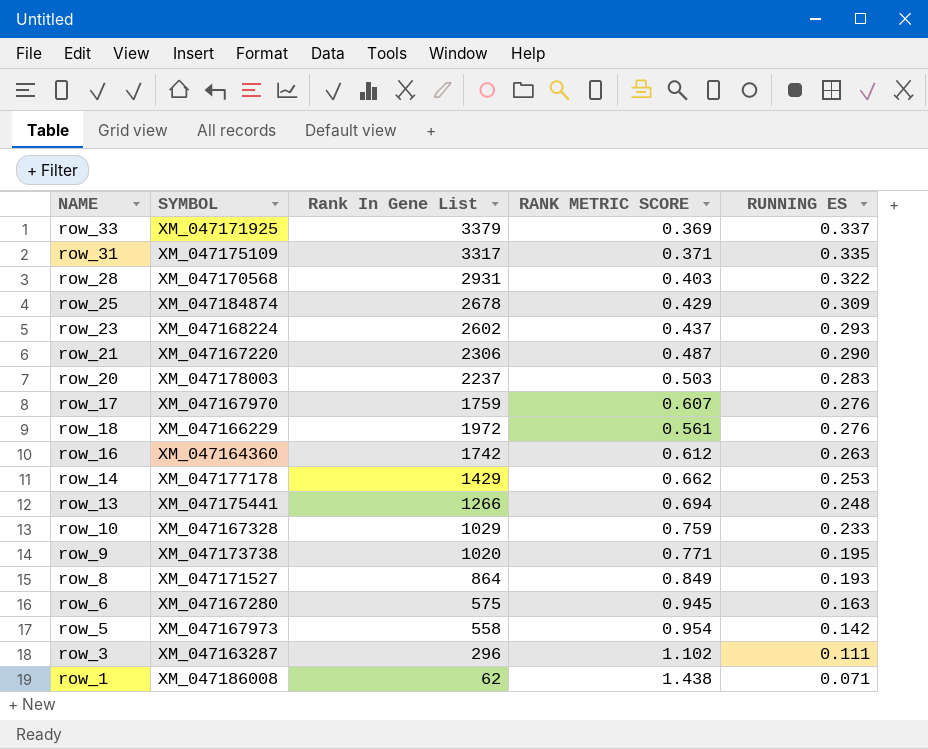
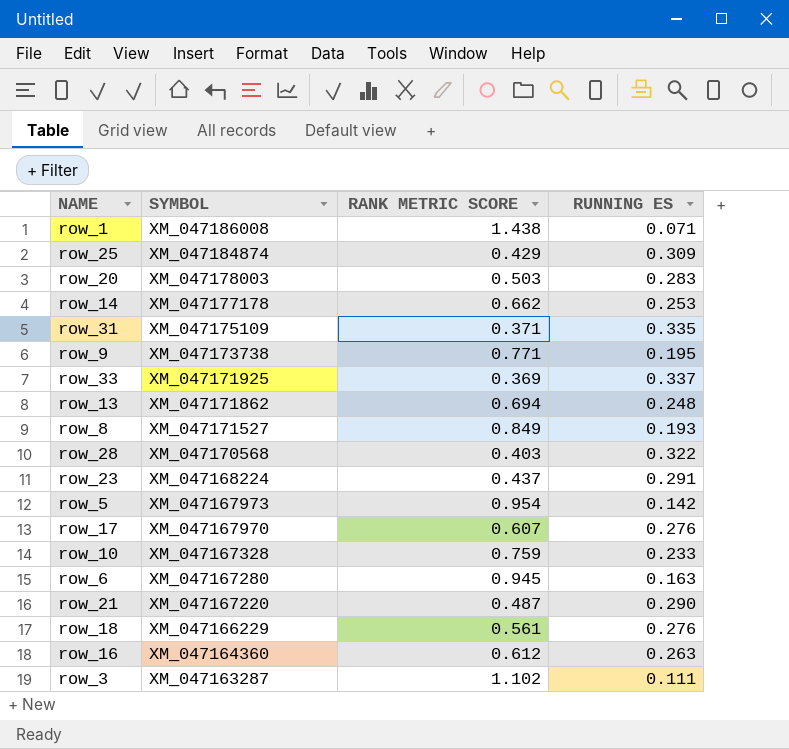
row order: RUNNING ES descending -> SYMBOL descending
column Rank In Gene List | position: 3 -> none
row_13 | SYMBOL: XM_047175441 -> XM_047171862
row_23 | RUNNING ES: 0.293 -> 0.291

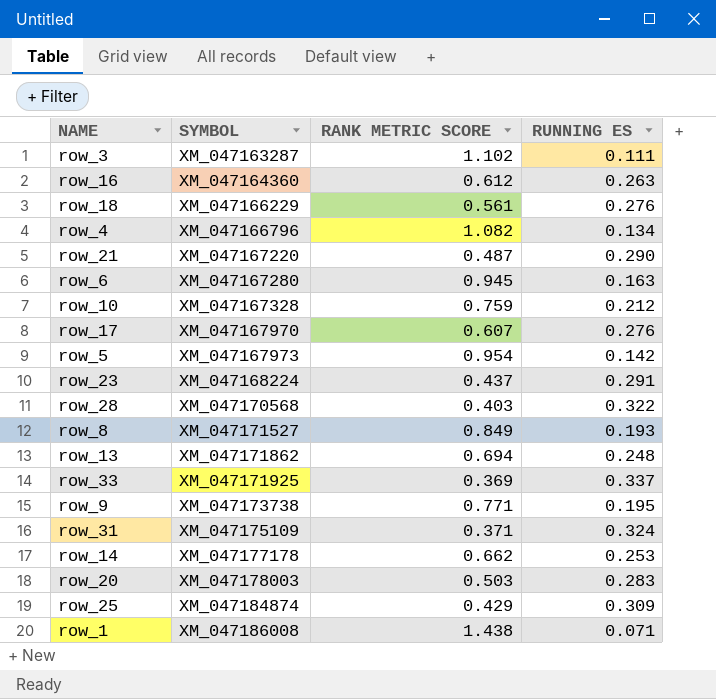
row order: SYMBOL descending -> SYMBOL ascending
row row_4: none -> XM_047166796 | 1.082 | 0.134
row_10 | RUNNING ES: 0.233 -> 0.212
row_31 | RUNNING ES: 0.335 -> 0.324

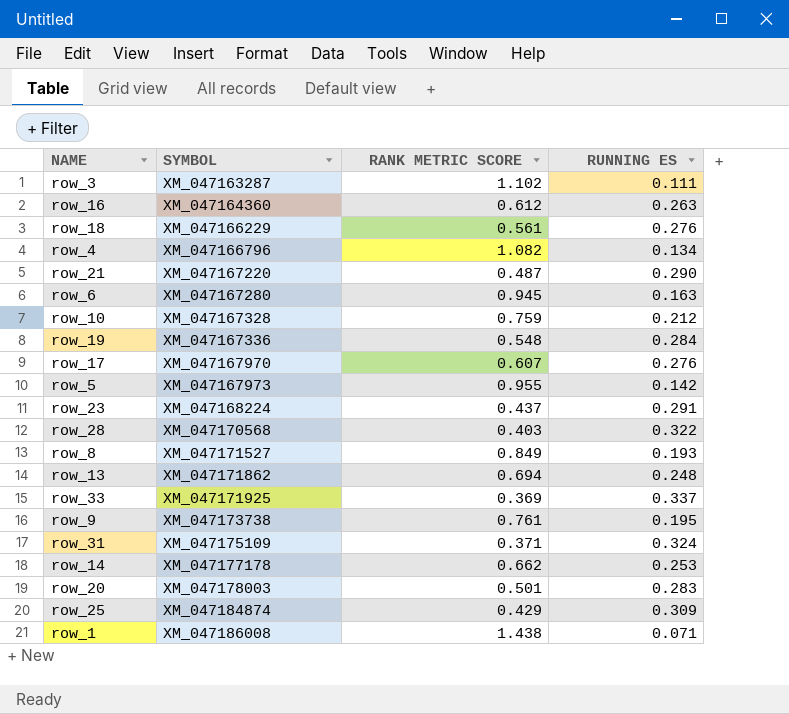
row row_19: none -> XM_047167336 | 0.548 | 0.284
row_5 | RANK METRIC SCORE: 0.954 -> 0.955
row_9 | RANK METRIC SCORE: 0.771 -> 0.761
row_20 | RANK METRIC SCORE: 0.503 -> 0.501

